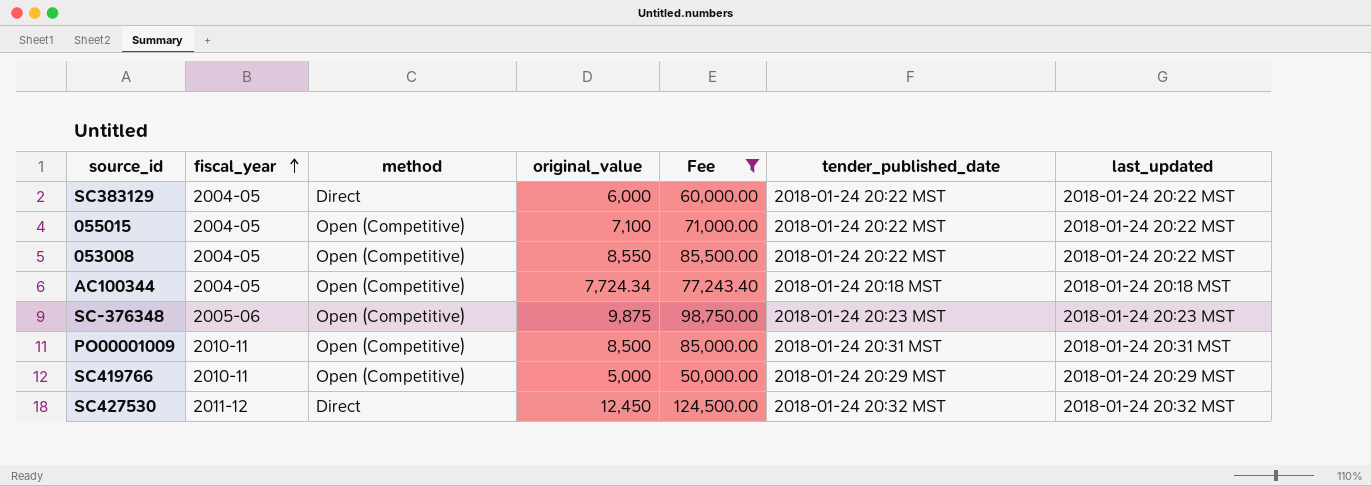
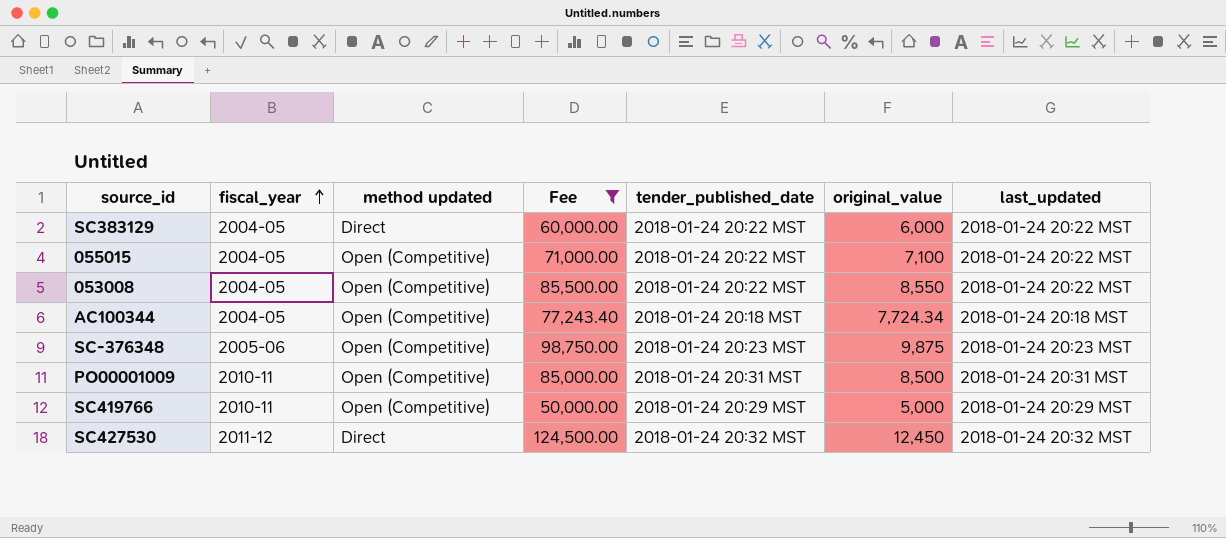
column name: method -> method updated
column original_value | position: 4 -> 6

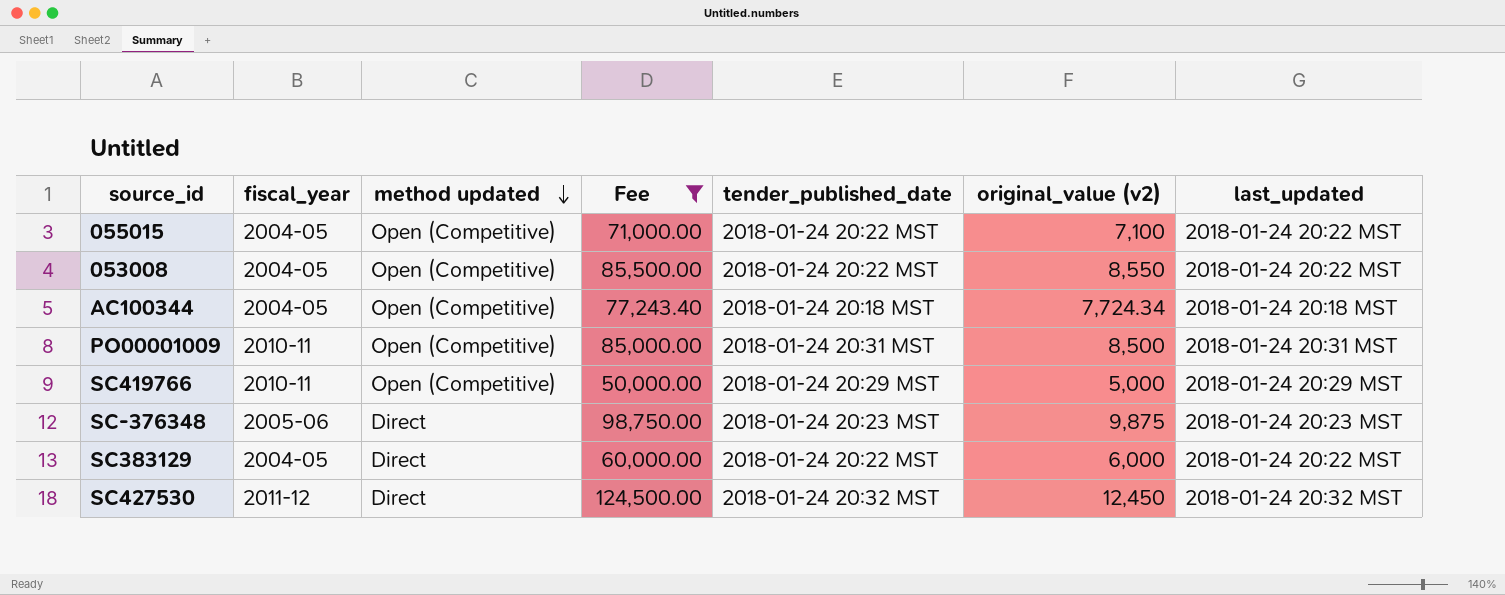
row order: fiscal_year ascending -> method updated descending
column name: original_value -> original_value (v2)
SC-376348 | method updated: Open (Competitive) -> Direct

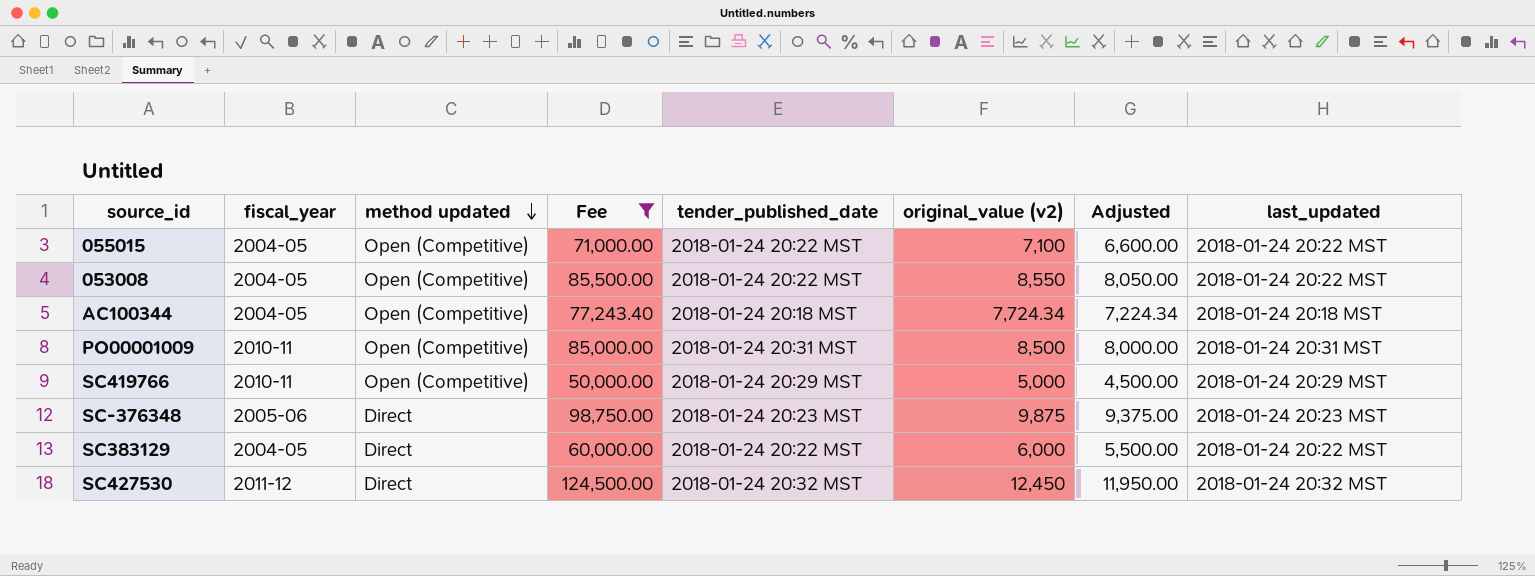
column Adjusted | formula: none -> [original_value (v2)] - 500

